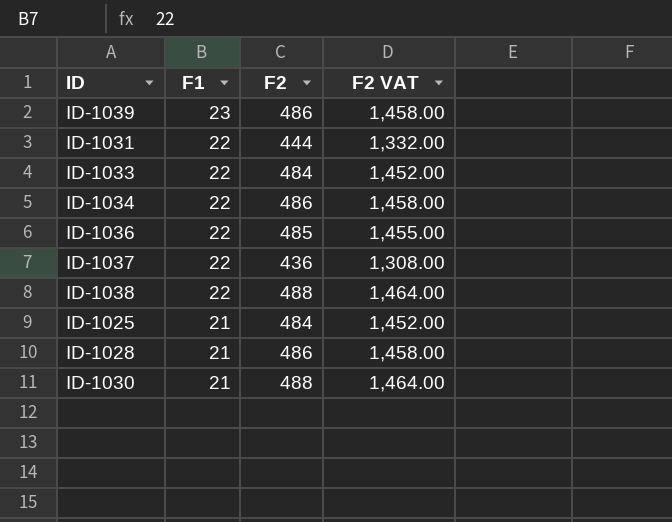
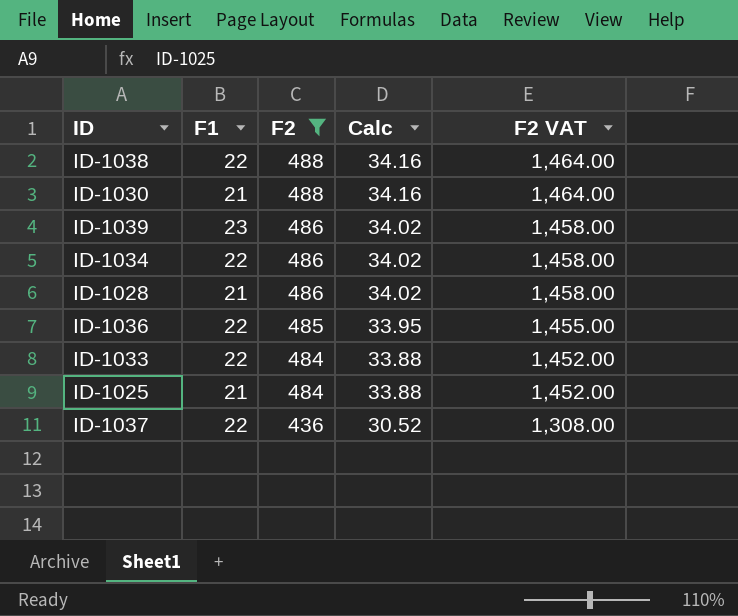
filter: none -> F2 != 444
row order: F1 descending -> F2 descending
column Calc | formula: none -> [F2] * 0.07

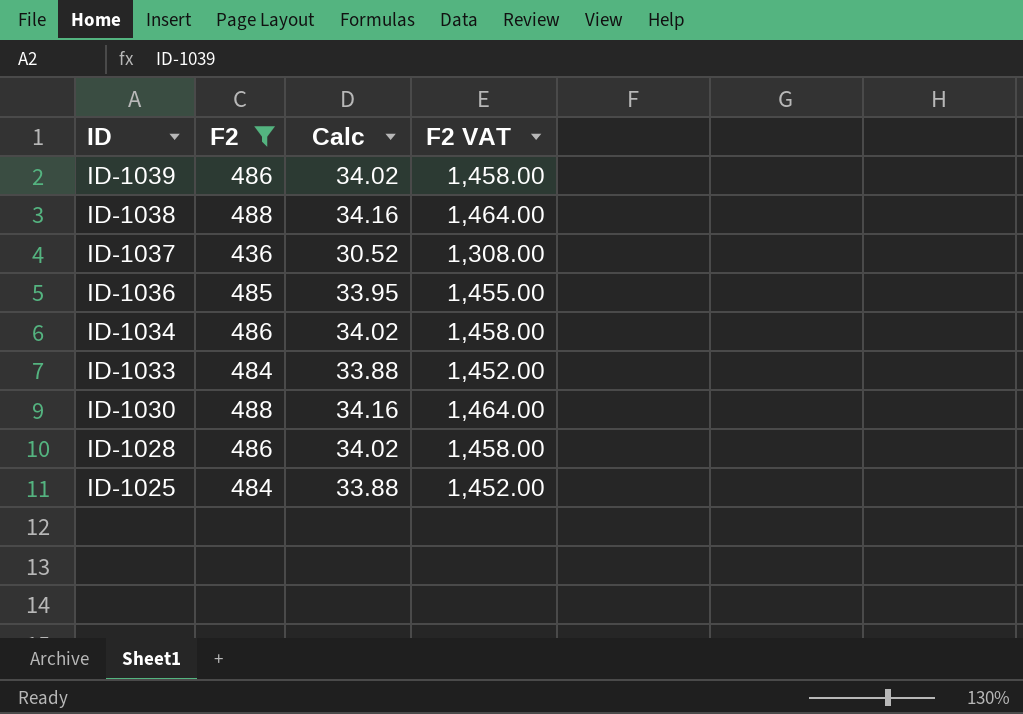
row order: F2 descending -> ID descending
column F1 | position: 2 -> none

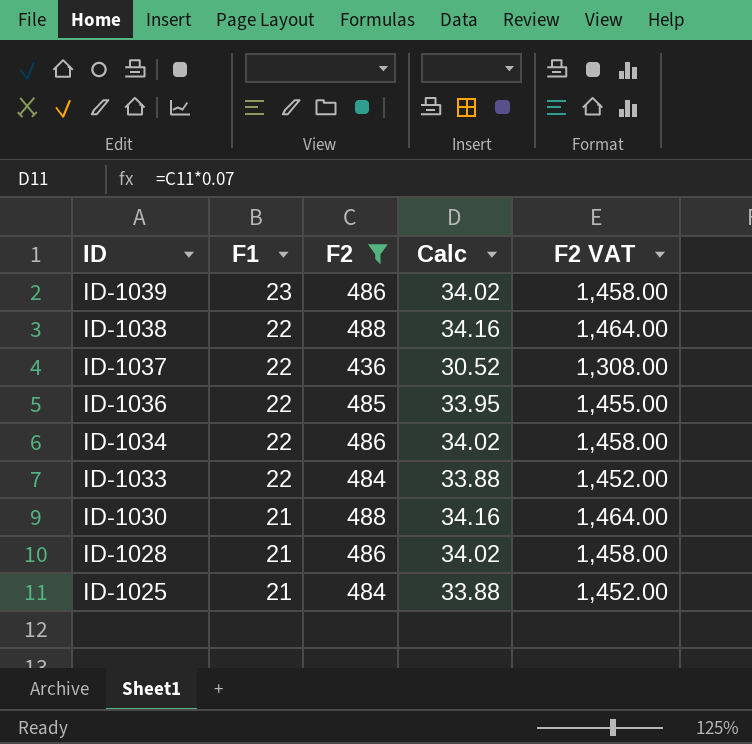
column F1 | position: none -> 2

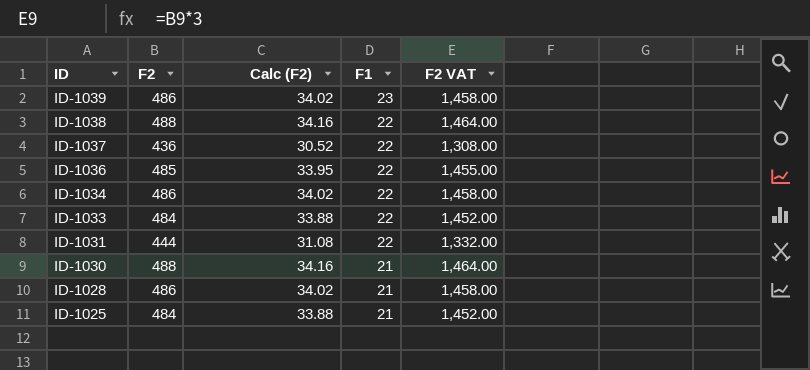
filter: F2 != 444 -> none
column name: Calc -> Calc (F2)
column F1 | position: 2 -> 4

